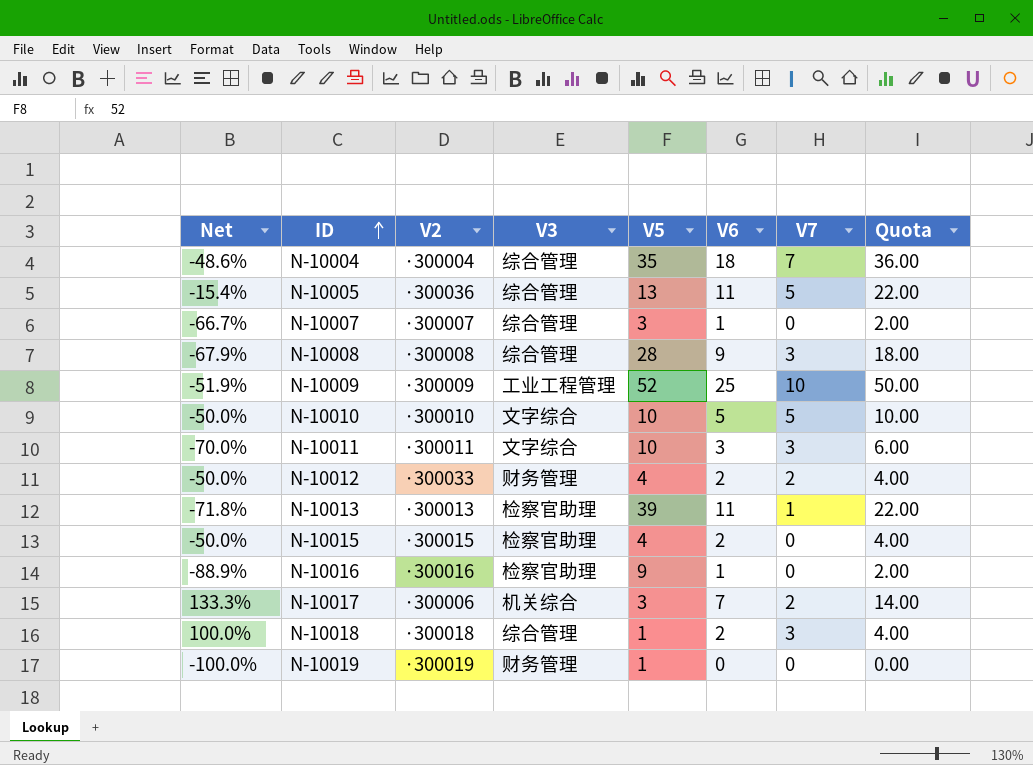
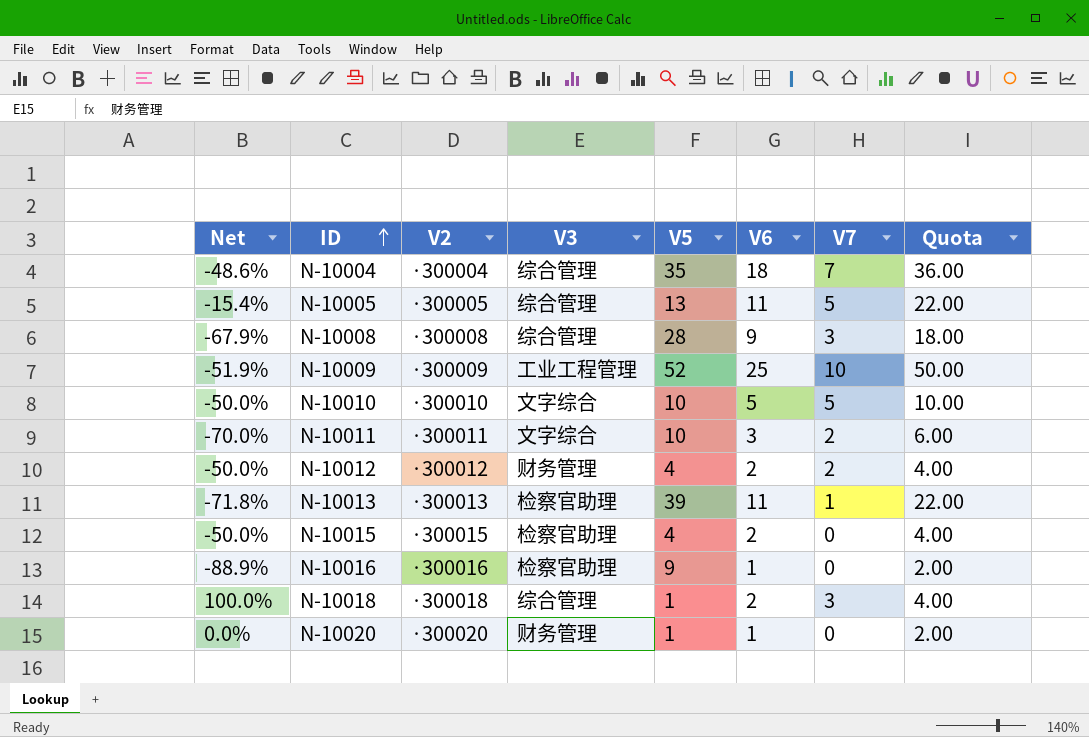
row N-10007: -66.7% | ·300007 | 综合管理 | 3 | 1 | 0 | 2.00 -> none
row N-10017: 133.3% | ·300006 | 机关综合 | 3 | 7 | 2 | 14.00 -> none
row N-10019: -100.0% | ·300019 | 财务管理 | 1 | 0 | 0 | 0.00 -> none
N-10005 | V2: ·300036 -> ·300005
N-10011 | V7: 3 -> 2
N-10012 | V2: ·300033 -> ·300012
row N-10020: none -> 0.0% | ·300020 | 财务管理 | 1 | 1 | 0 | 2.00

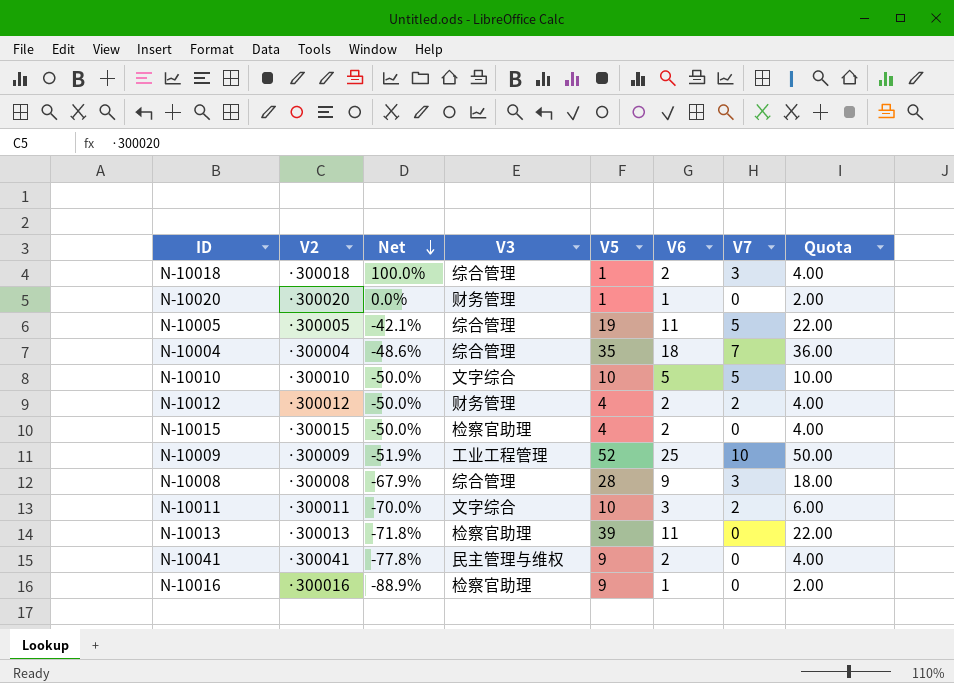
row order: ID ascending -> Net descending
column Net | position: 1 -> 3
N-10005 | Net: -15.4% -> -42.1%
N-10005 | V5: 13 -> 19
N-10013 | V7: 1 -> 0
row N-10041: none -> ·300041 | -77.8% | 民主管理与维权 | 9 | 2 | 0 | 4.00

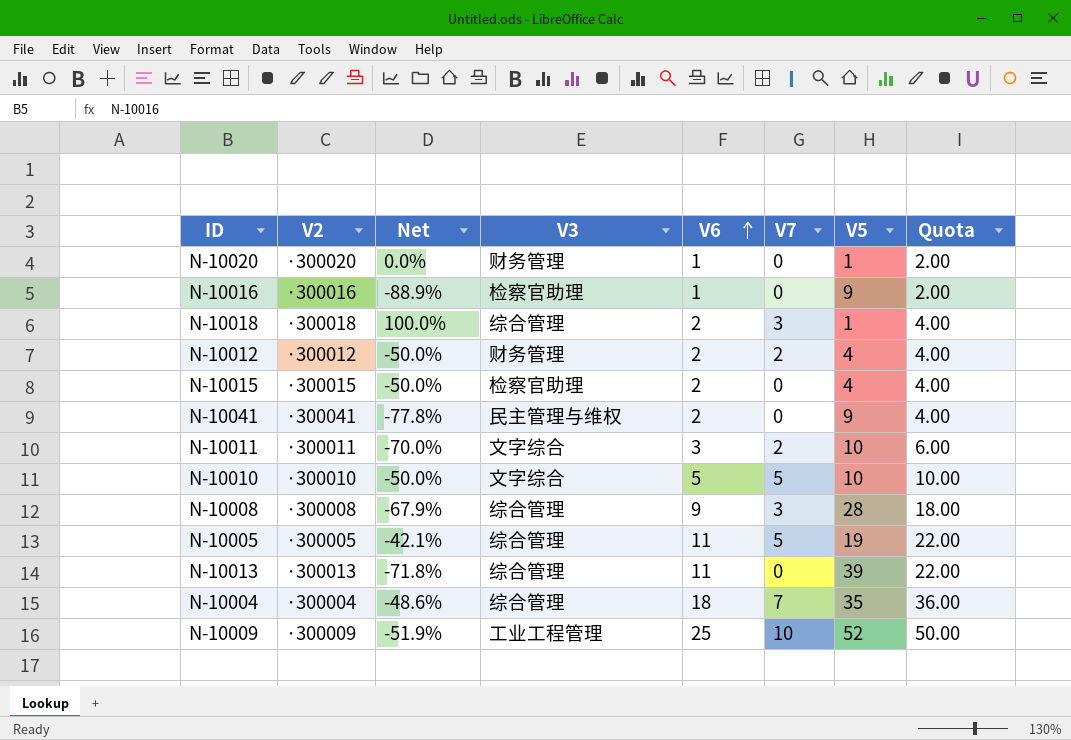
row order: Net descending -> V6 ascending
column V5 | position: 5 -> 7
N-10013 | V3: 检察官助理 -> 综合管理

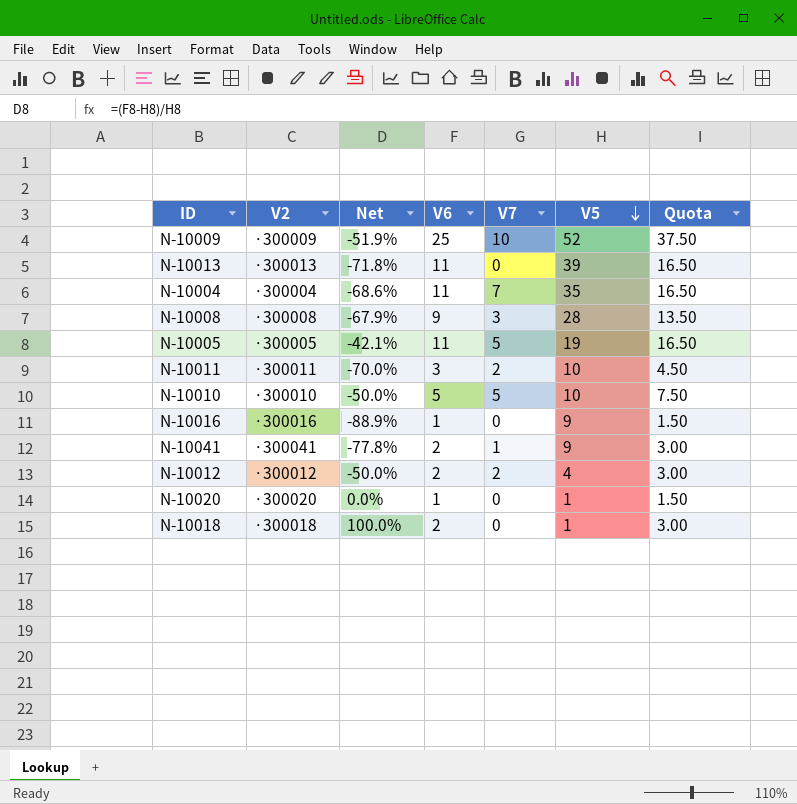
row order: V6 ascending -> V5 descending
column V3 | position: 4 -> none
column Quota | formula: [V6] * 2 -> [V6] * 1.5
row N-10015: ·300015 | -50.0% | 检察官助理 | 2 | 0 | 4 | 4.00 -> none
N-10004 | Net: -48.6% -> -68.6%
N-10004 | V6: 18 -> 11
N-10041 | V7: 0 -> 1
N-10018 | V7: 3 -> 0

